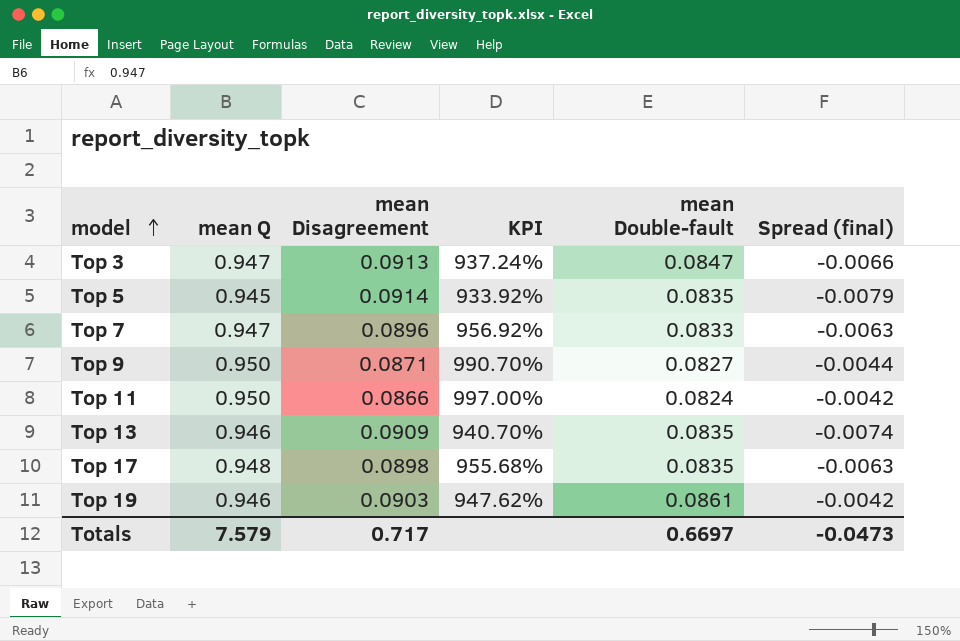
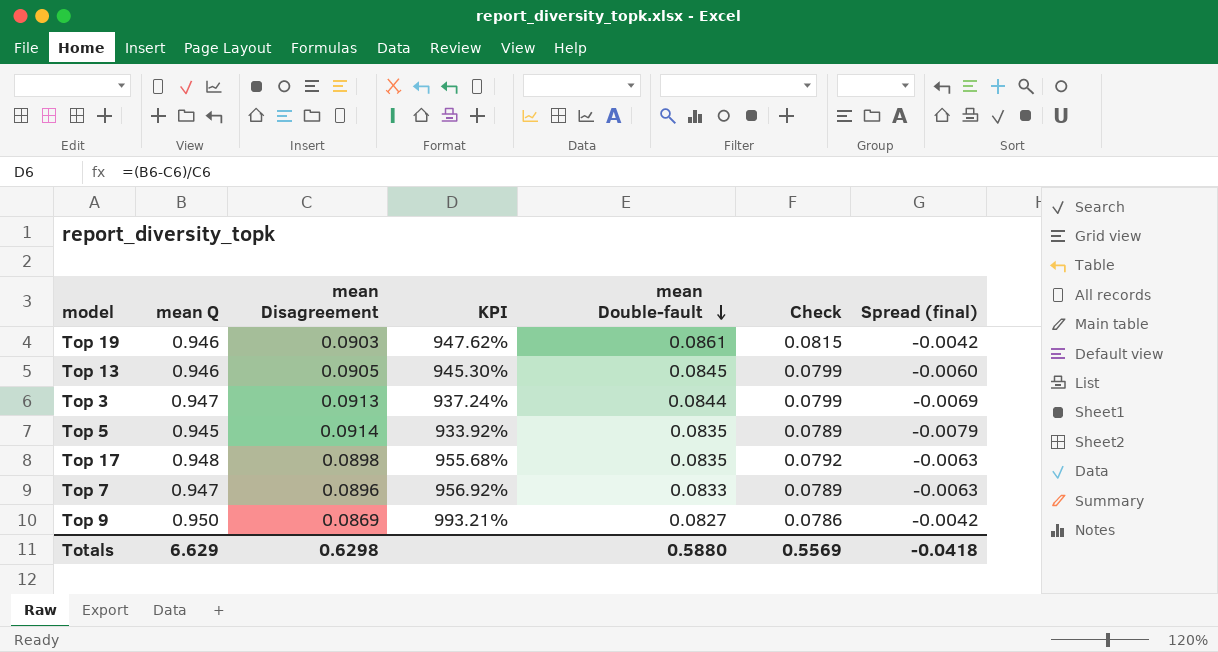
row order: model ascending -> mean Double-fault descending
column Check | formula: none -> [mean Q] * [mean Double-fault]
row Top 11: 0.950 | 0.0866 | 997.00% | 0.0824 | -0.0042 -> none
Top 13 | mean Disagreement: 0.0909 -> 0.0905
Top 13 | KPI: 940.70% -> 945.30%
Top 13 | mean Double-fault: 0.0835 -> 0.0845
Top 13 | Spread (final): -0.0074 -> -0.0060
Top 3 | mean Double-fault: 0.0847 -> 0.0844
Top 3 | Spread (final): -0.0066 -> -0.0069
Top 9 | mean Disagreement: 0.0871 -> 0.0869
Top 9 | KPI: 990.70% -> 993.21%
Top 9 | Spread (final): -0.0044 -> -0.0042
Totals | mean Q: 7.579 -> 6.629
Totals | mean Disagreement: 0.717 -> 0.6298
Totals | mean Double-fault: 0.6697 -> 0.5880
Totals | Spread (final): -0.0473 -> -0.0418

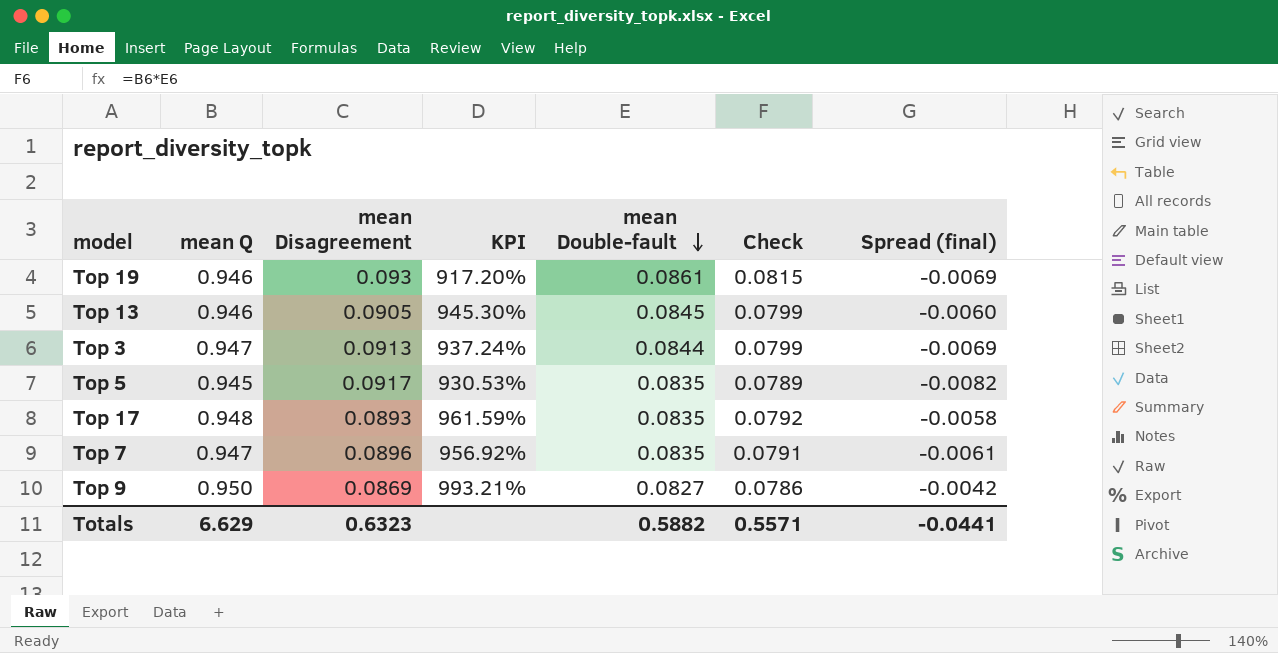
Top 19 | mean Disagreement: 0.0903 -> 0.093
Top 19 | KPI: 947.62% -> 917.20%
Top 19 | Spread (final): -0.0042 -> -0.0069
Top 5 | mean Disagreement: 0.0914 -> 0.0917
Top 5 | KPI: 933.92% -> 930.53%
Top 5 | Spread (final): -0.0079 -> -0.0082
Top 17 | mean Disagreement: 0.0898 -> 0.0893
Top 17 | KPI: 955.68% -> 961.59%
Top 17 | Spread (final): -0.0063 -> -0.0058
Top 7 | mean Double-fault: 0.0833 -> 0.0835
Top 7 | Check: 0.0789 -> 0.0791
Top 7 | Spread (final): -0.0063 -> -0.0061
Totals | mean Disagreement: 0.6298 -> 0.6323
Totals | mean Double-fault: 0.5880 -> 0.5882
Totals | Check: 0.5569 -> 0.5571
Totals | Spread (final): -0.0418 -> -0.0441

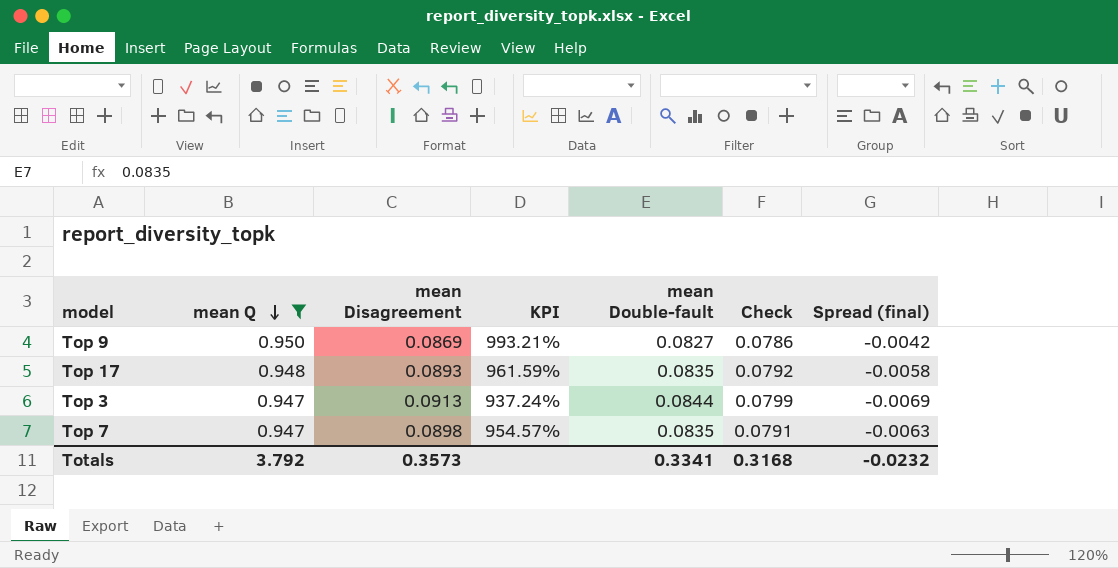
filter: none -> mean Q >= 0.947
row order: mean Double-fault descending -> mean Q descending
Top 7 | mean Disagreement: 0.0896 -> 0.0898
Top 7 | KPI: 956.92% -> 954.57%
Top 7 | Spread (final): -0.0061 -> -0.0063
Totals | mean Q: 6.629 -> 3.792
Totals | mean Disagreement: 0.6323 -> 0.3573
Totals | mean Double-fault: 0.5882 -> 0.3341
Totals | Check: 0.5571 -> 0.3168
Totals | Spread (final): -0.0441 -> -0.0232

